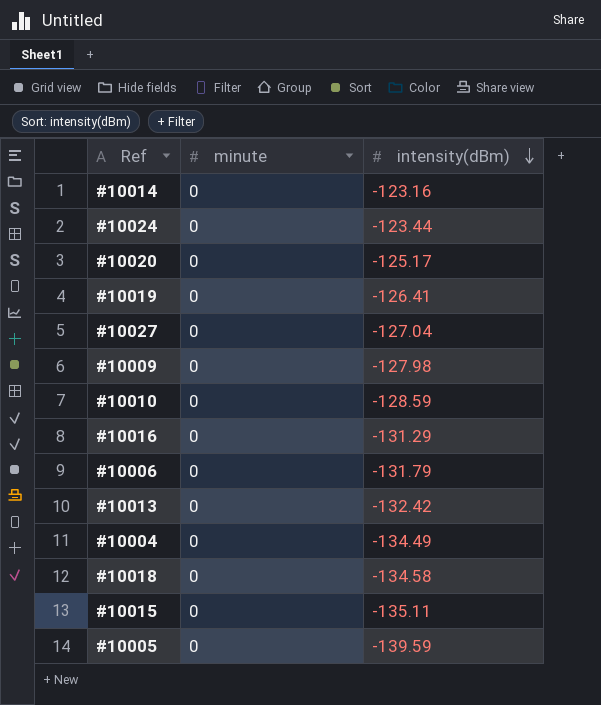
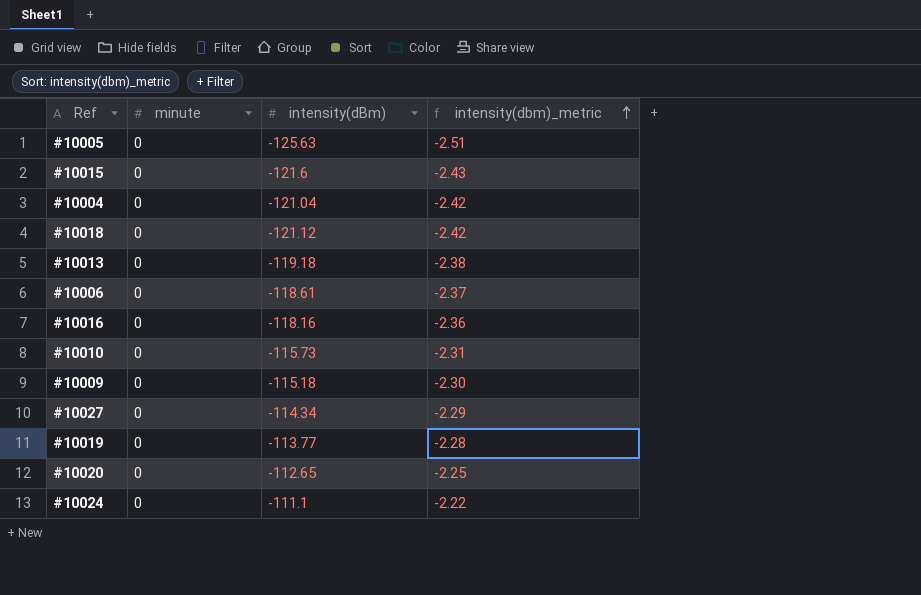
row order: intensity(dBm) descending -> intensity(dbm)_metric ascending
column intensity(dbm)_metric | formula: none -> [intensity(dBm)] * 0.02
row #10014: 0 | -123.16 -> none
#10005 | intensity(dBm): -139.59 -> -125.63
#10015 | intensity(dBm): -135.11 -> -121.6
#10004 | intensity(dBm): -134.49 -> -121.04
#10018 | intensity(dBm): -134.58 -> -121.12
#10013 | intensity(dBm): -132.42 -> -119.18
#10006 | intensity(dBm): -131.79 -> -118.61
#10016 | intensity(dBm): -131.29 -> -118.16
#10010 | intensity(dBm): -128.59 -> -115.73
#10009 | intensity(dBm): -127.98 -> -115.18
#10027 | intensity(dBm): -127.04 -> -114.34
#10019 | intensity(dBm): -126.41 -> -113.77
#10020 | intensity(dBm): -125.17 -> -112.65
#10024 | intensity(dBm): -123.44 -> -111.1

